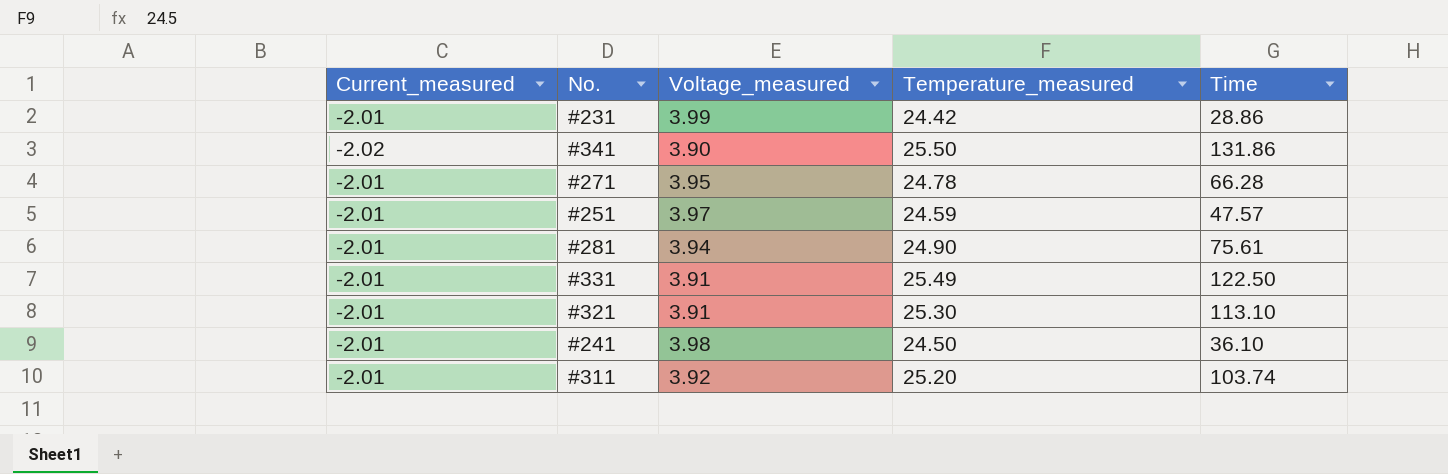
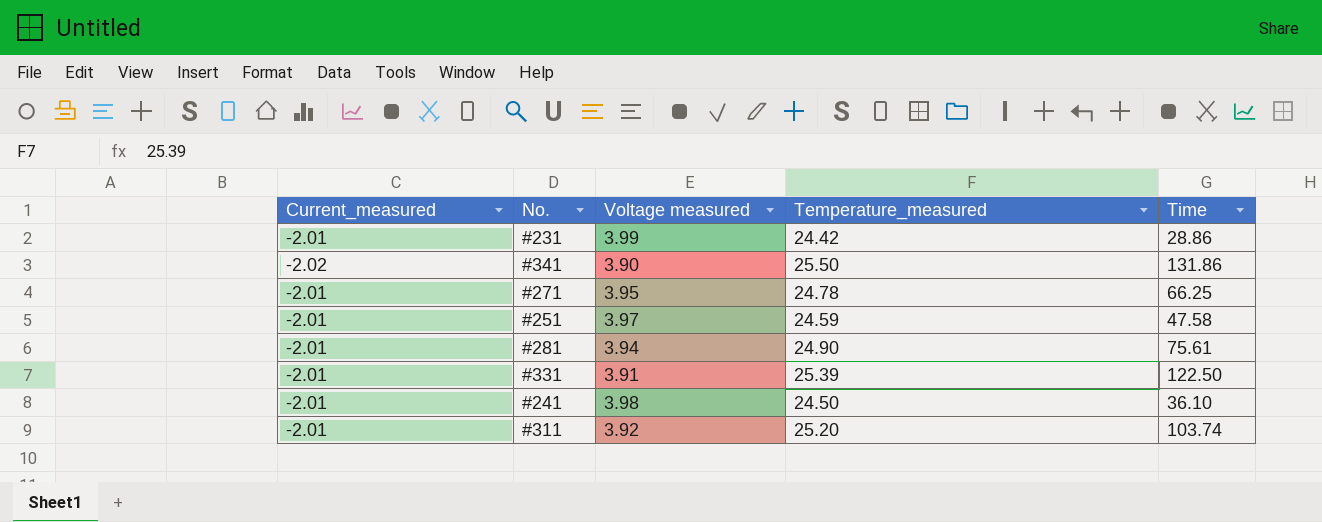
column name: Voltage_measured -> Voltage measured
row #321: -2.01 | 3.91 | 25.30 | 113.10 -> none
#271 | Time: 66.28 -> 66.25
#251 | Time: 47.57 -> 47.58
#331 | Temperature_measured: 25.49 -> 25.39

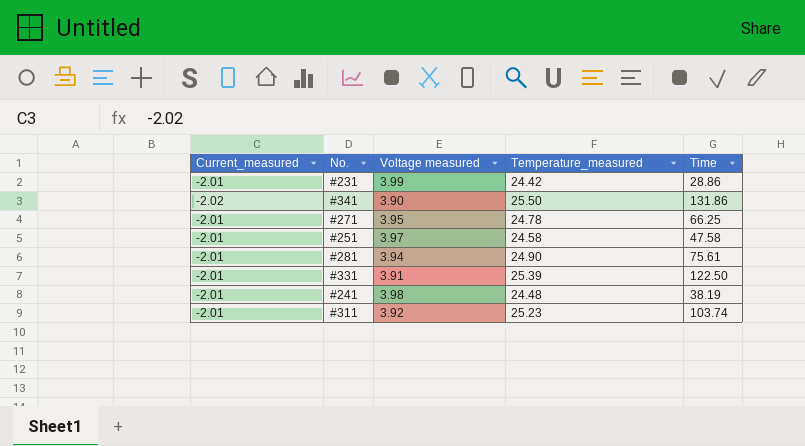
#251 | Temperature_measured: 24.59 -> 24.58
#241 | Temperature_measured: 24.50 -> 24.48
#241 | Time: 36.10 -> 38.19
#311 | Temperature_measured: 25.20 -> 25.23

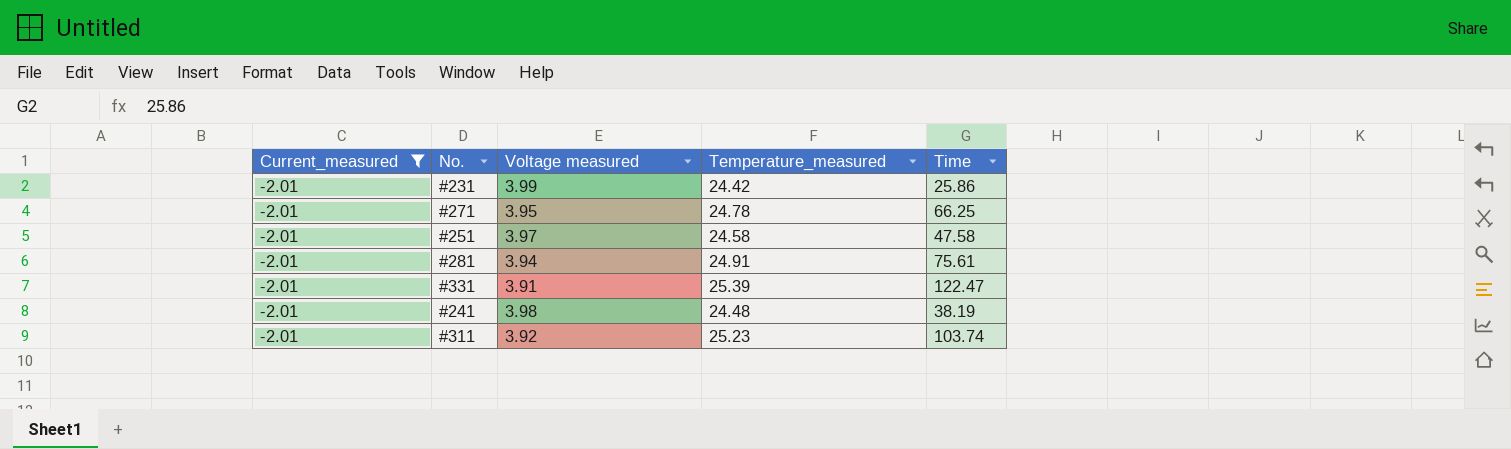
filter: none -> Current_measured = -2.01
#231 | Time: 28.86 -> 25.86
#281 | Temperature_measured: 24.90 -> 24.91
#331 | Time: 122.50 -> 122.47

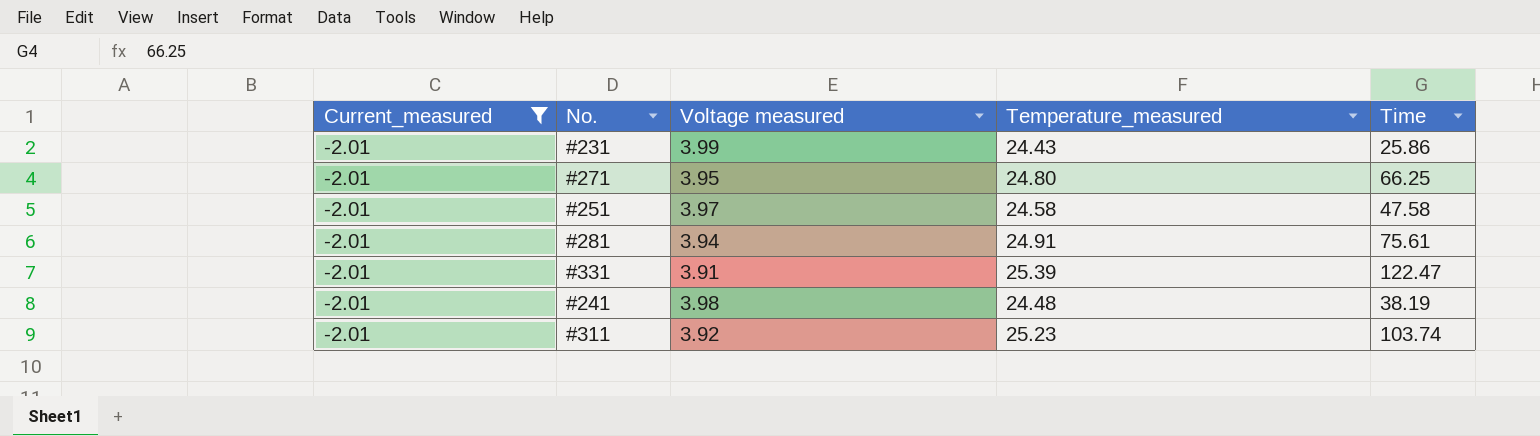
#231 | Temperature_measured: 24.42 -> 24.43
#271 | Temperature_measured: 24.78 -> 24.80

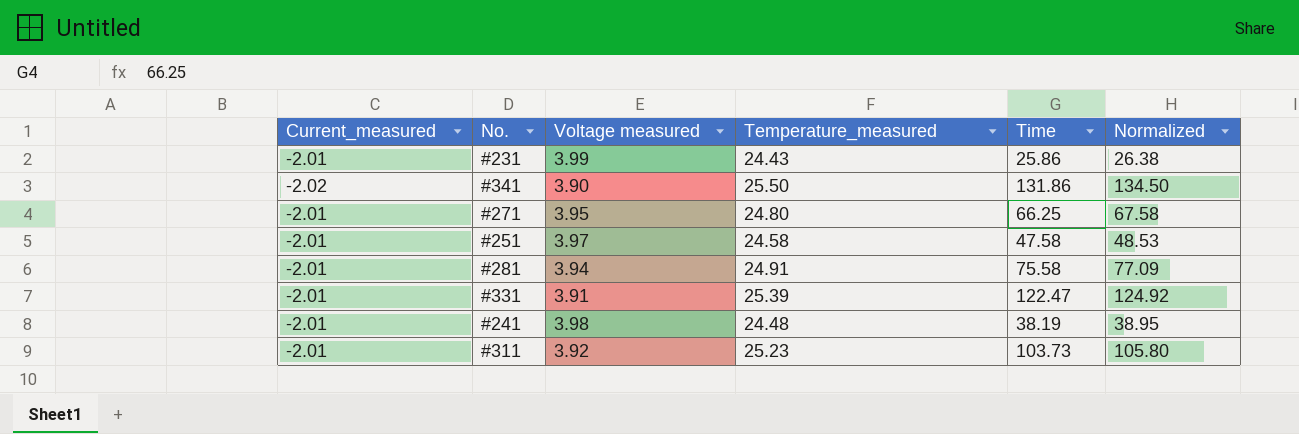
filter: Current_measured = -2.01 -> none
column Normalized | formula: none -> [Time] * 1.02
#281 | Time: 75.61 -> 75.58
#311 | Time: 103.74 -> 103.73

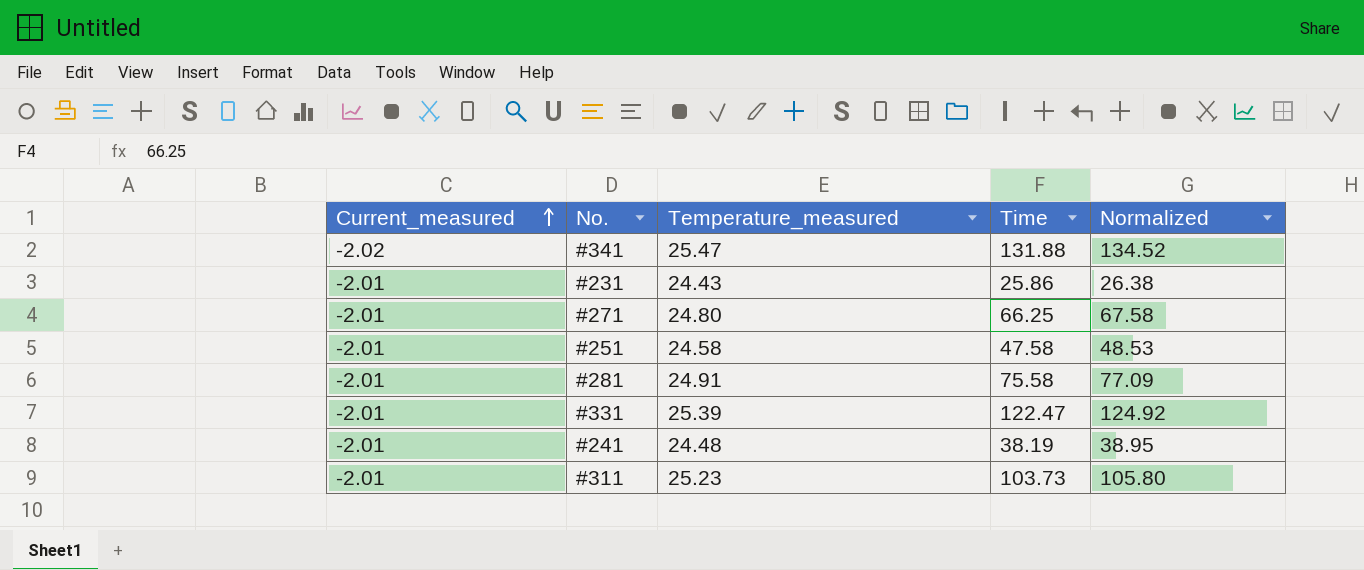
row order: none -> Current_measured ascending
column Voltage measured | position: 3 -> none
#341 | Temperature_measured: 25.50 -> 25.47
#341 | Time: 131.86 -> 131.88
#341 | Normalized: 134.50 -> 134.52

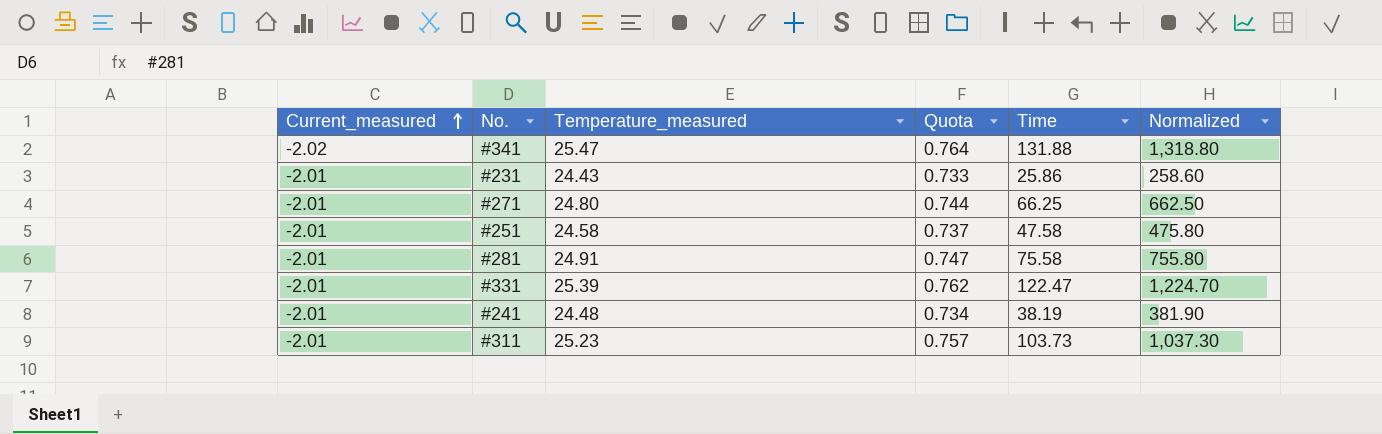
column Quota | formula: none -> [Temperature_measured] * 0.03
column Normalized | formula: [Time] * 1.02 -> [Time] * 10

